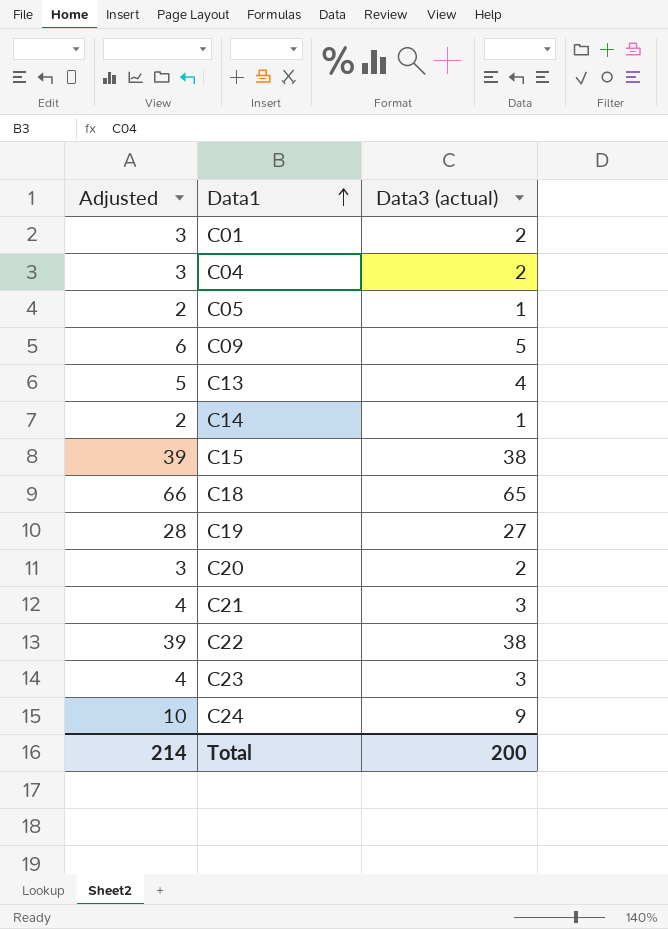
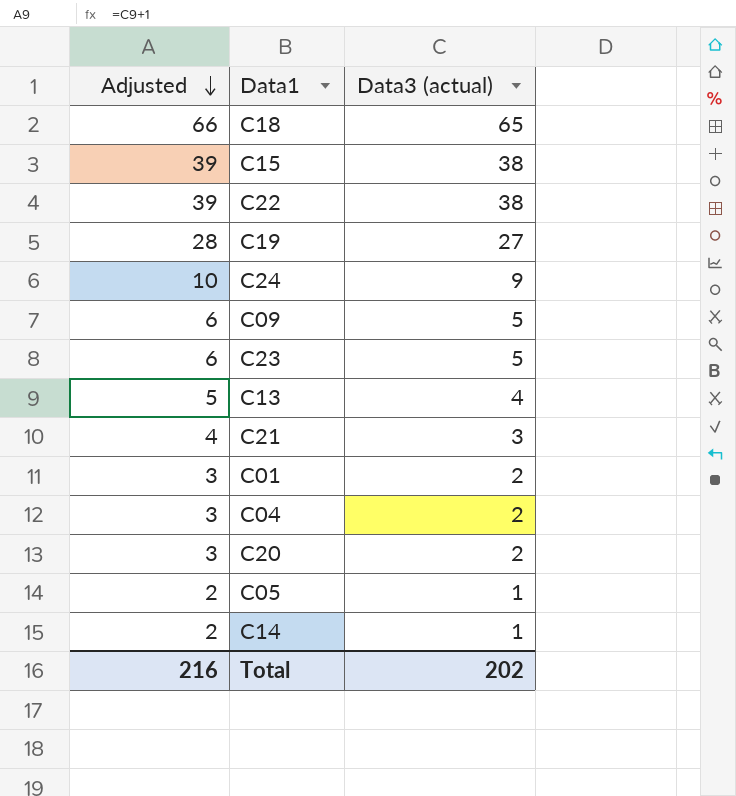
row order: Data1 ascending -> Adjusted descending
C23 | Adjusted: 4 -> 6
C23 | Data3 (actual): 3 -> 5
Total | Adjusted: 214 -> 216
Total | Data3 (actual): 200 -> 202

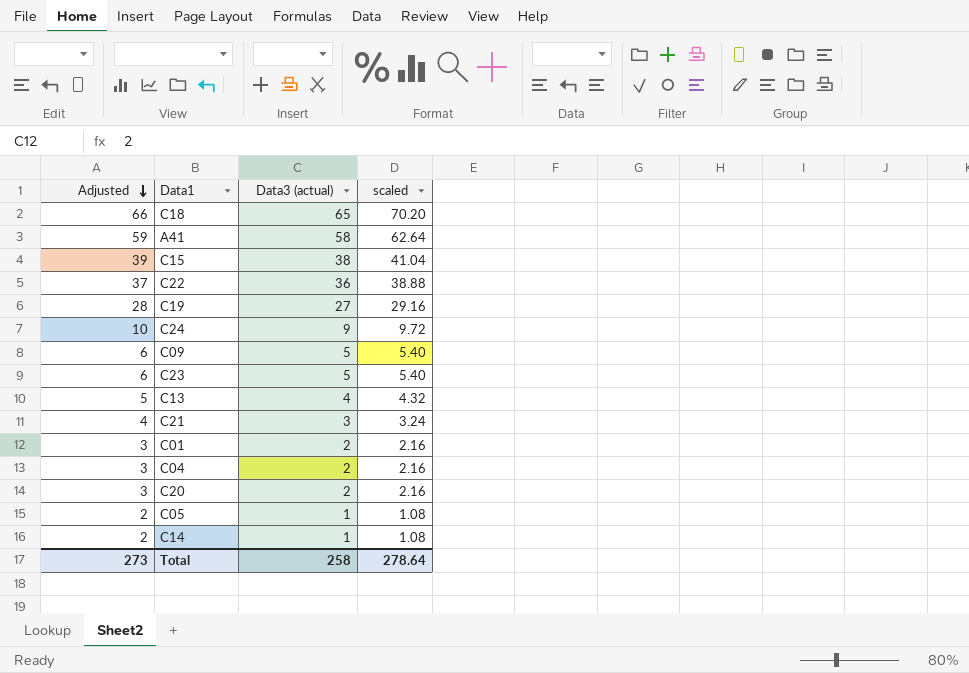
column scaled | formula: none -> [Data3 (actual)] * 1.08
row A41: none -> 59 | 58 | 62.64
C22 | Adjusted: 39 -> 37
C22 | Data3 (actual): 38 -> 36
Total | Adjusted: 216 -> 273
Total | Data3 (actual): 202 -> 258

